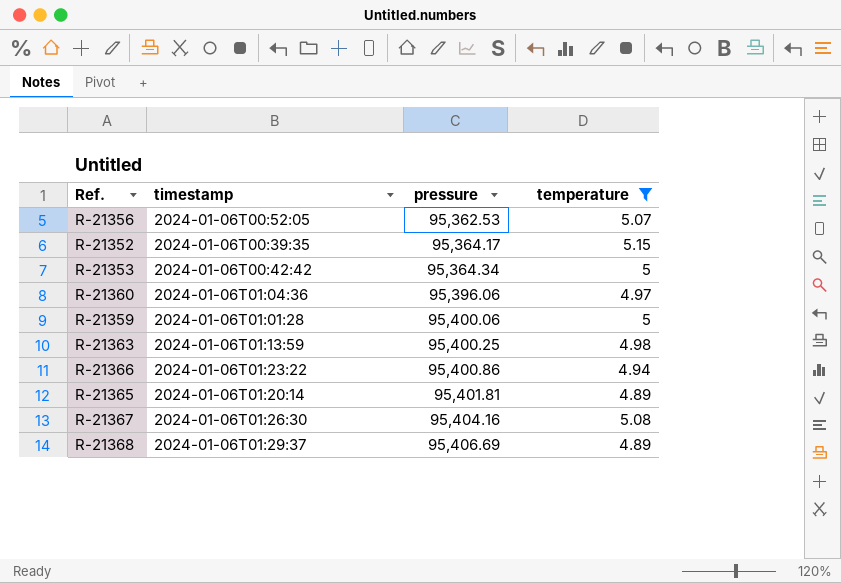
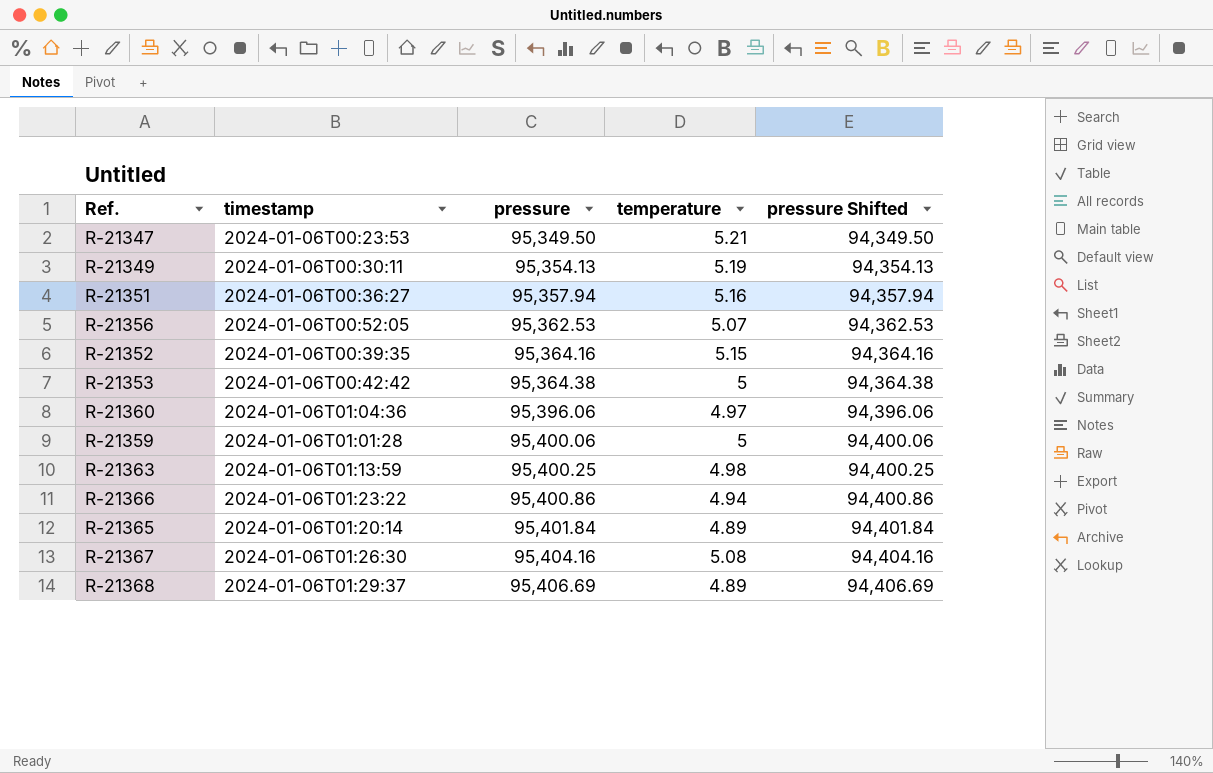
filter: temperature <= 5.15 -> none
column pressure Shifted | formula: none -> [pressure] - 1000
R-21352 | pressure: 95,364.17 -> 95,364.16
R-21353 | pressure: 95,364.34 -> 95,364.38
R-21365 | pressure: 95,401.81 -> 95,401.84

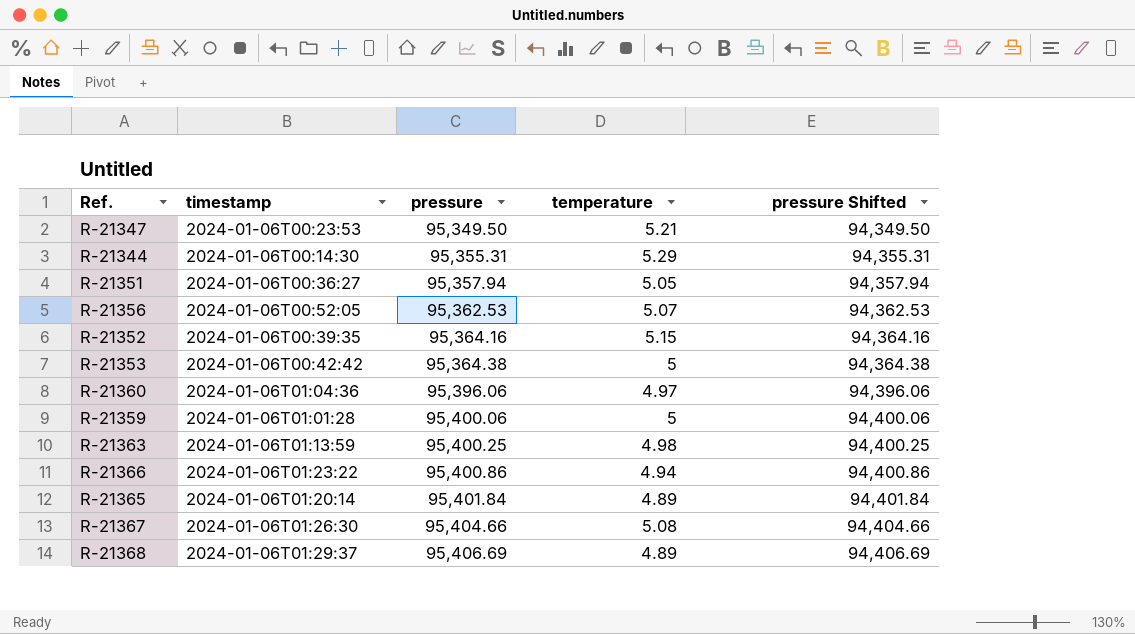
row R-21349: 2024-01-06T00:30:11 | 95,354.13 | 5.19 | 94,354.13 -> none
row R-21344: none -> 2024-01-06T00:14:30 | 95,355.31 | 5.29 | 94,355.31
R-21351 | temperature: 5.16 -> 5.05
R-21367 | pressure: 95,404.16 -> 95,404.66
R-21367 | pressure Shifted: 94,404.16 -> 94,404.66

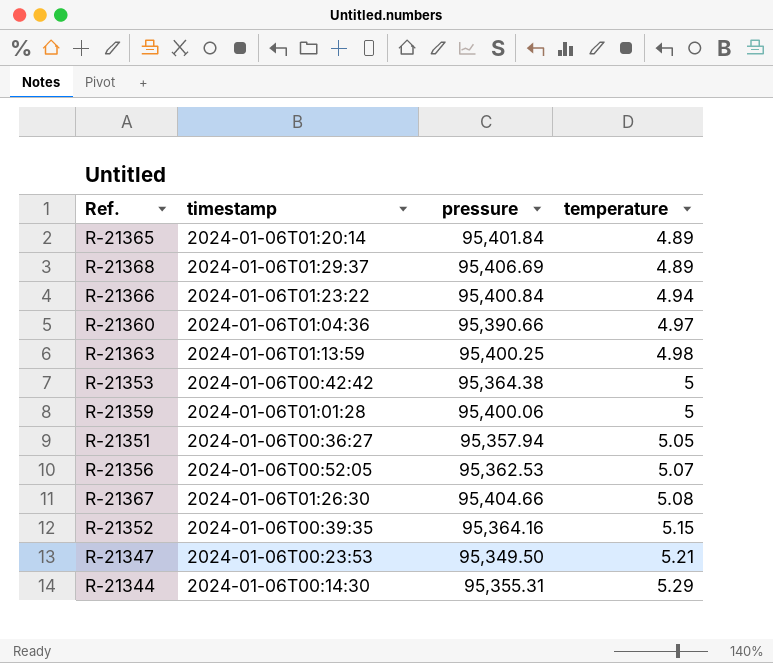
row order: pressure ascending -> temperature ascending
column pressure Shifted | formula: [pressure] - 1000 -> none
R-21366 | pressure: 95,400.86 -> 95,400.84
R-21360 | pressure: 95,396.06 -> 95,390.66

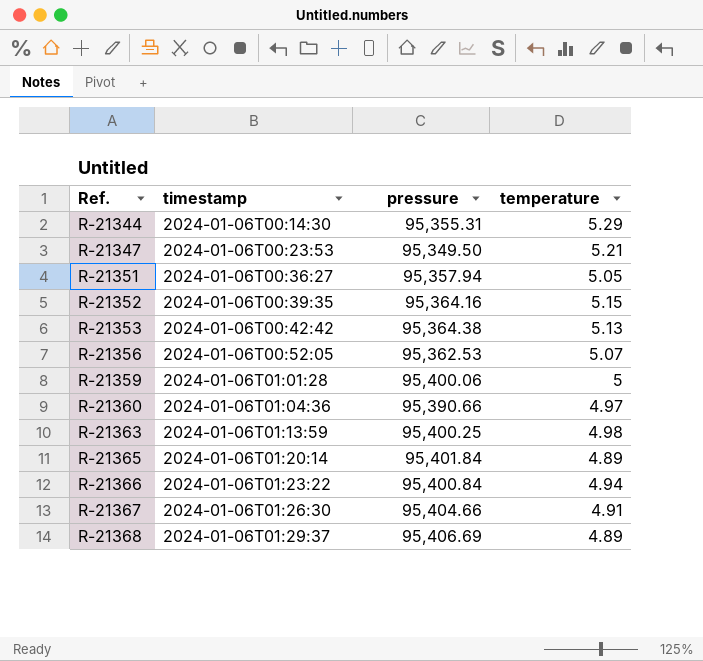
row order: temperature ascending -> Ref. ascending
R-21353 | temperature: 5 -> 5.13
R-21367 | temperature: 5.08 -> 4.91

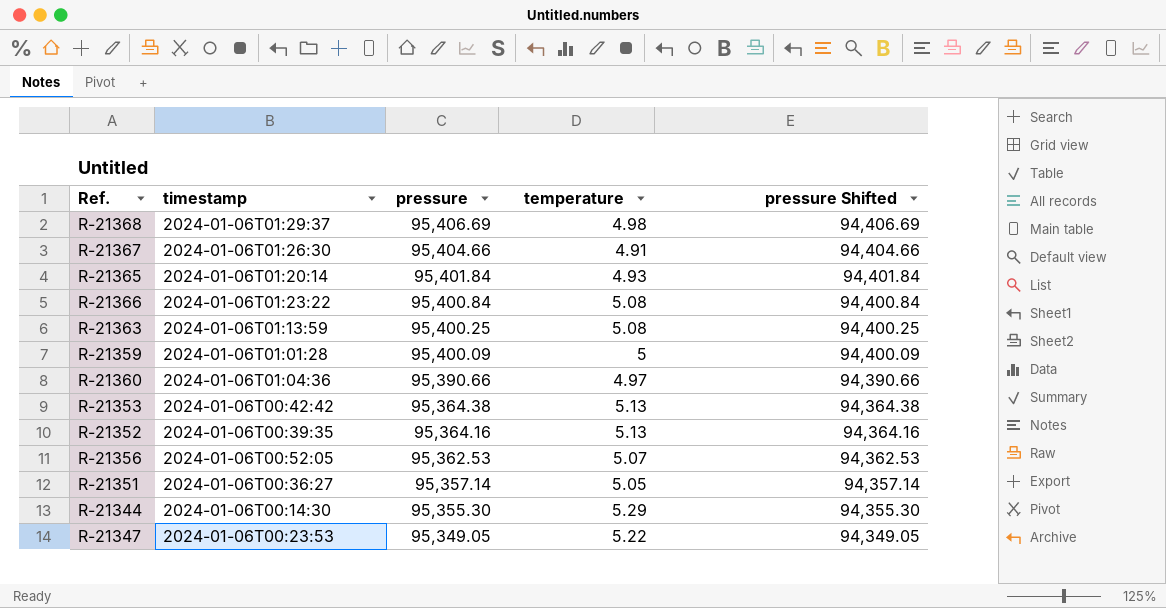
row order: Ref. ascending -> pressure descending
column pressure Shifted | formula: none -> [pressure] - 1000
R-21368 | temperature: 4.89 -> 4.98
R-21365 | temperature: 4.89 -> 4.93
R-21366 | temperature: 4.94 -> 5.08
R-21363 | temperature: 4.98 -> 5.08
R-21359 | pressure: 95,400.06 -> 95,400.09
R-21352 | temperature: 5.15 -> 5.13
R-21351 | pressure: 95,357.94 -> 95,357.14
R-21344 | pressure: 95,355.31 -> 95,355.30
R-21347 | pressure: 95,349.50 -> 95,349.05
R-21347 | temperature: 5.21 -> 5.22

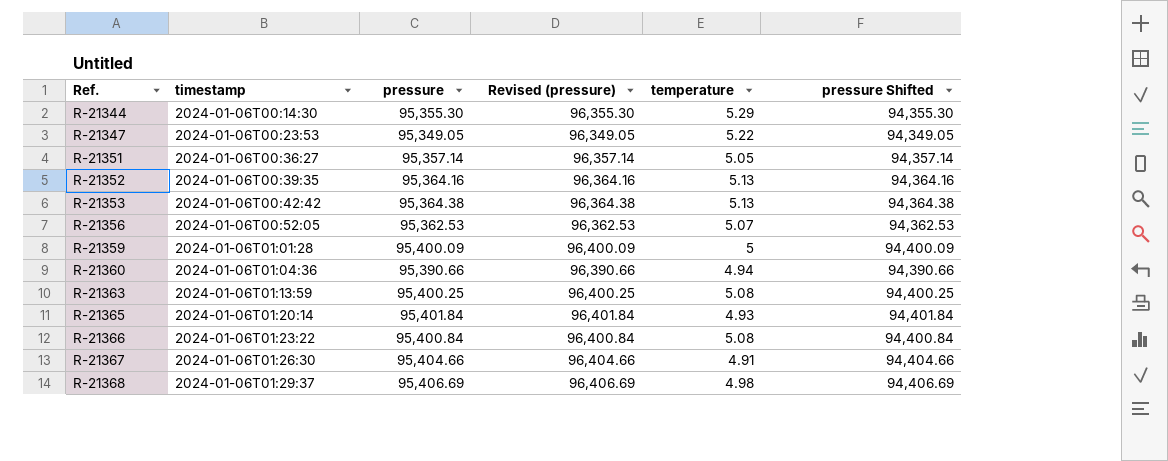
row order: pressure descending -> Ref. ascending
column Revised (pressure) | formula: none -> [pressure] + 1000
R-21360 | temperature: 4.97 -> 4.94

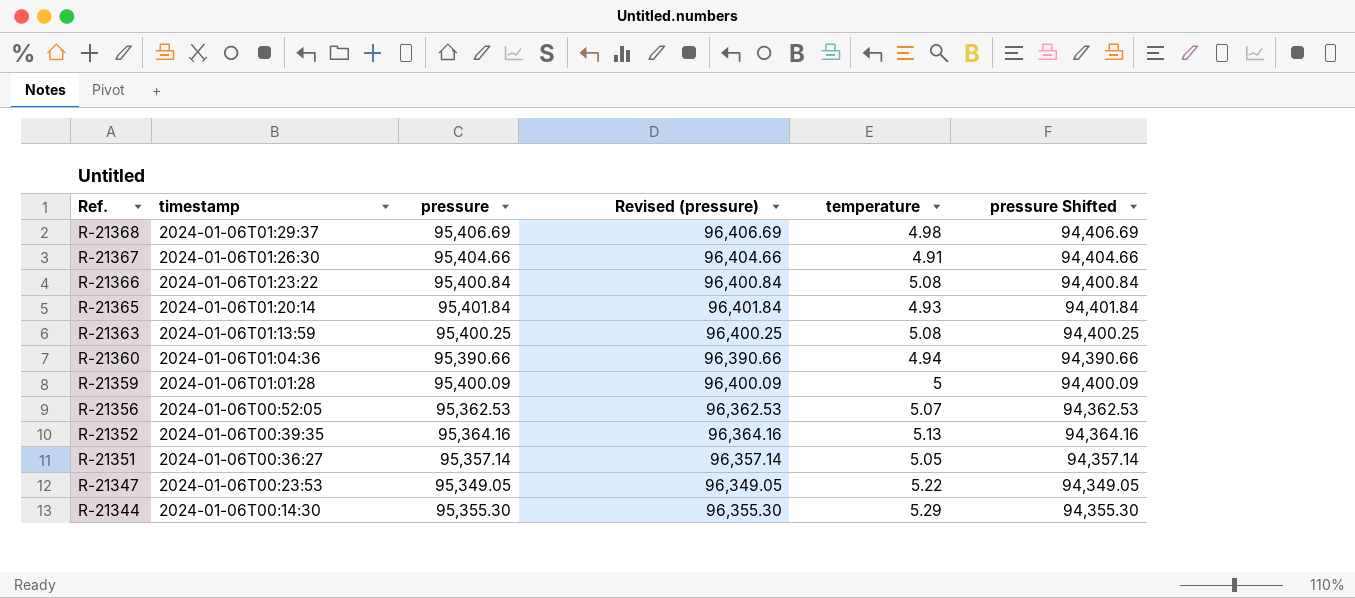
row order: Ref. ascending -> Ref. descending
row R-21353: 2024-01-06T00:42:42 | 95,364.38 | 96,364.38 | 5.13 | 94,364.38 -> none

